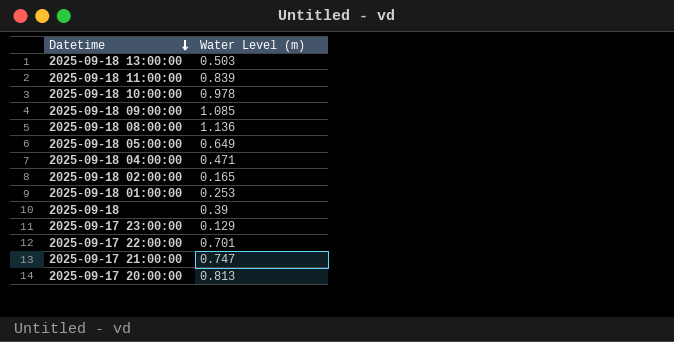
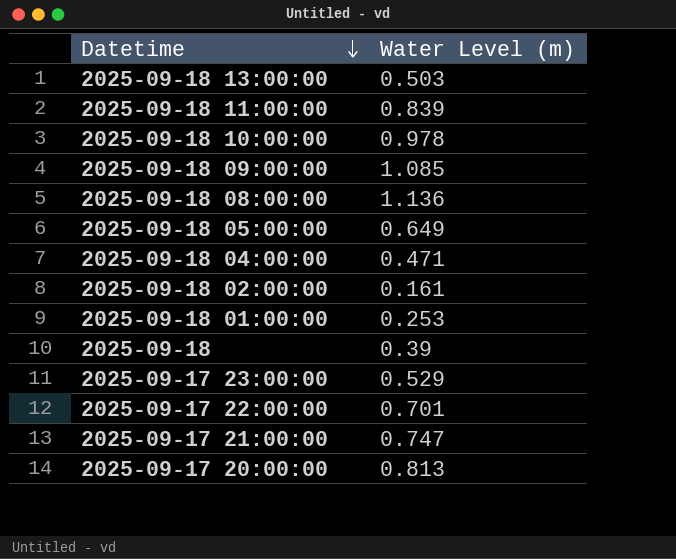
2025-09-18 02:00:00 | Water Level (m): 0.165 -> 0.161
2025-09-17 23:00:00 | Water Level (m): 0.129 -> 0.529

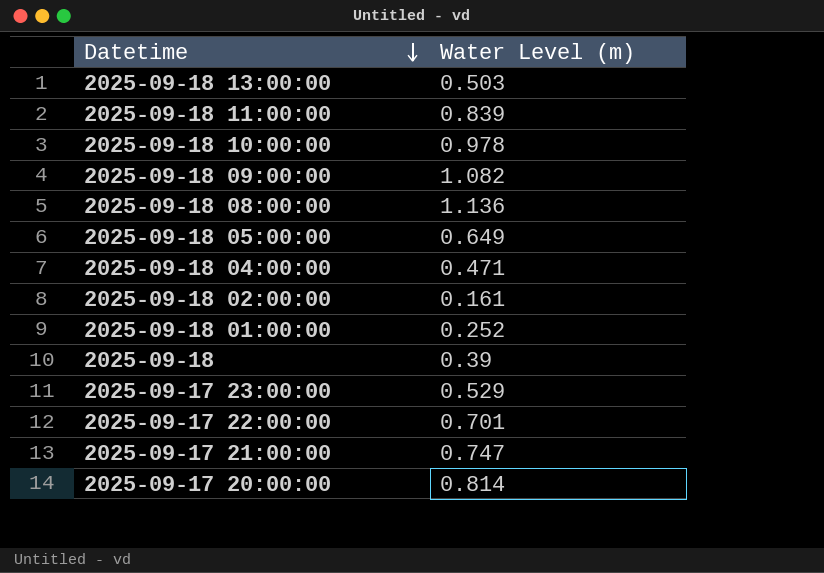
2025-09-18 09:00:00 | Water Level (m): 1.085 -> 1.082
2025-09-18 01:00:00 | Water Level (m): 0.253 -> 0.252
2025-09-17 20:00:00 | Water Level (m): 0.813 -> 0.814

